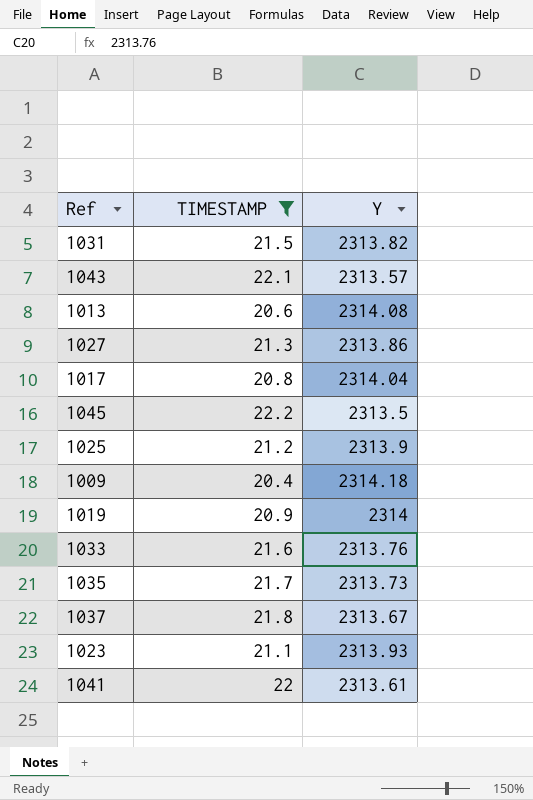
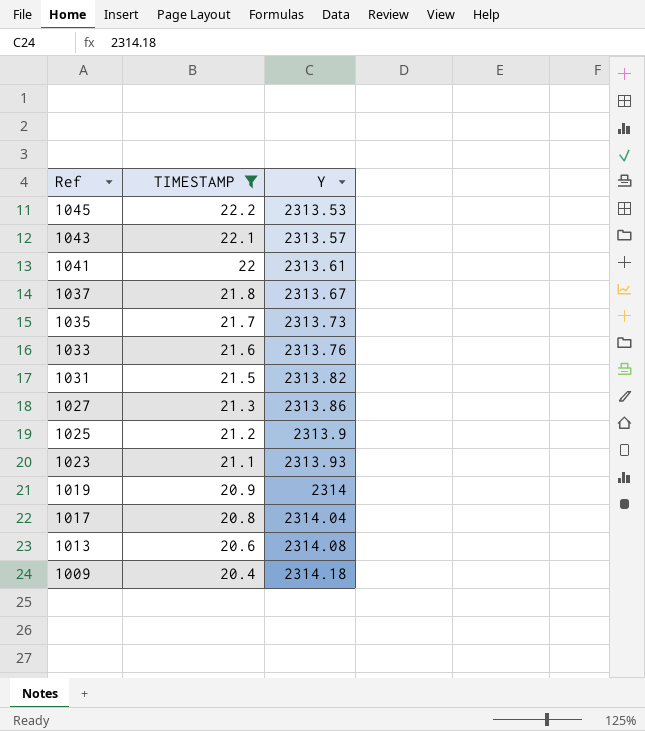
row order: none -> Ref descending
1045 | Y: 2313.5 -> 2313.53

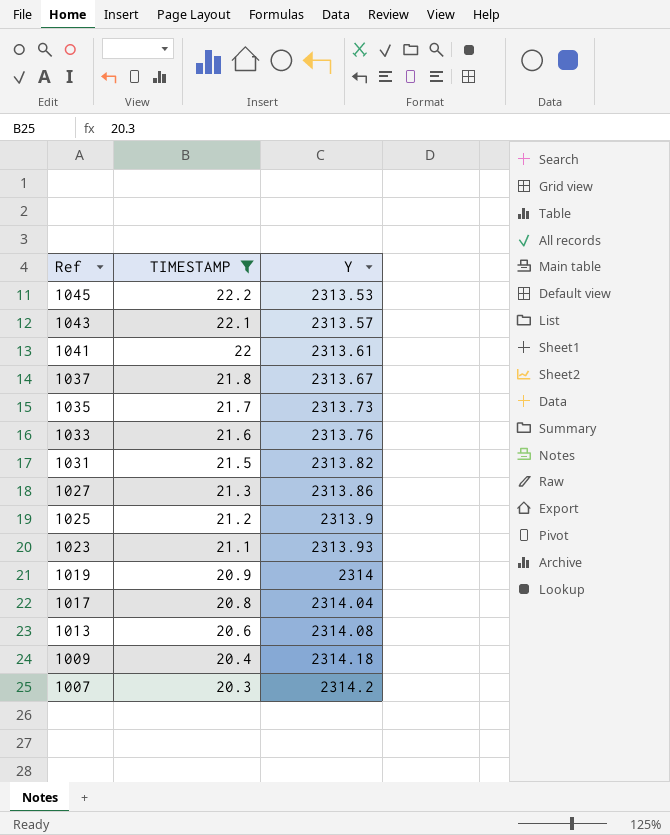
row 1007: none -> 20.3 | 2314.2

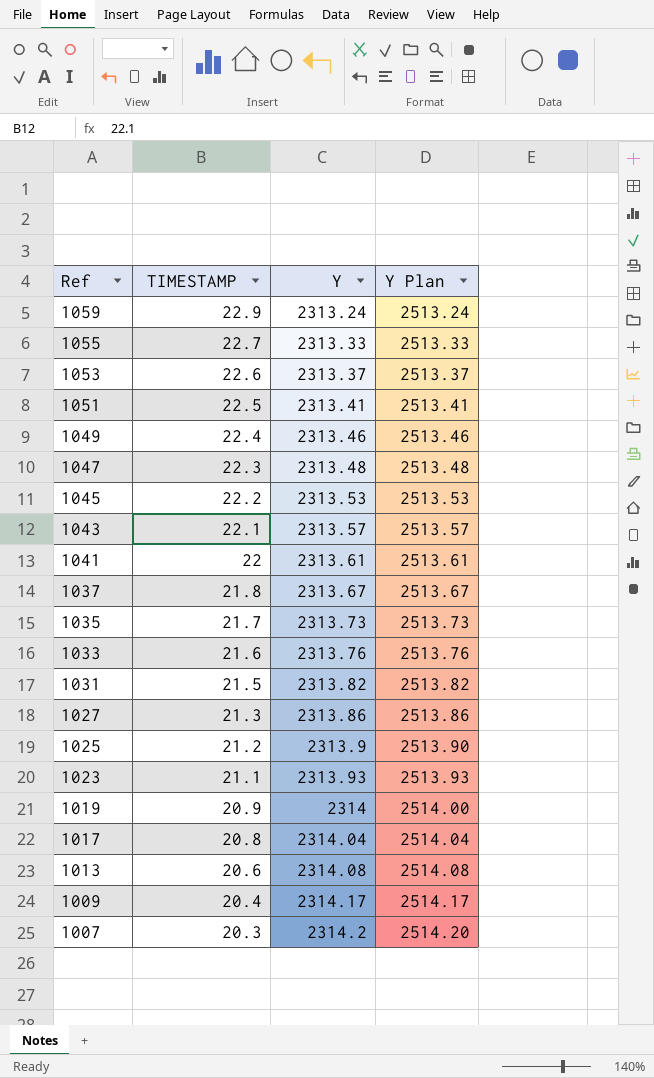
filter: TIMESTAMP <= 22.2 -> none
column Y Plan | formula: none -> [Y] + 200
1009 | Y: 2314.18 -> 2314.17

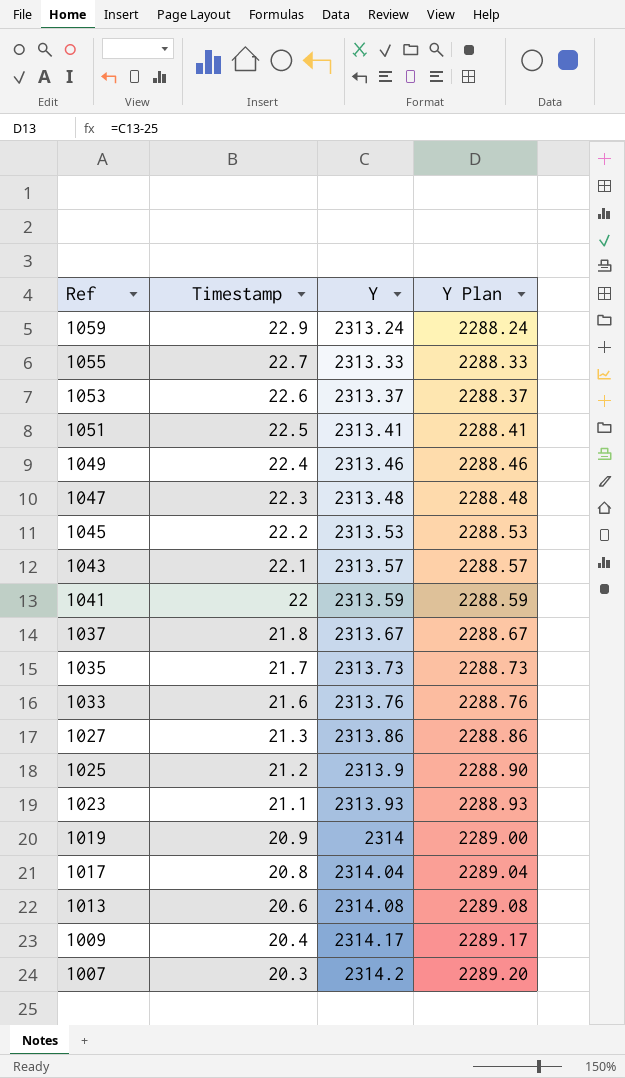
column name: TIMESTAMP -> Timestamp
column Y Plan | formula: [Y] + 200 -> [Y] - 25
row 1031: 21.5 | 2313.82 | 2513.82 -> none
1041 | Y: 2313.61 -> 2313.59

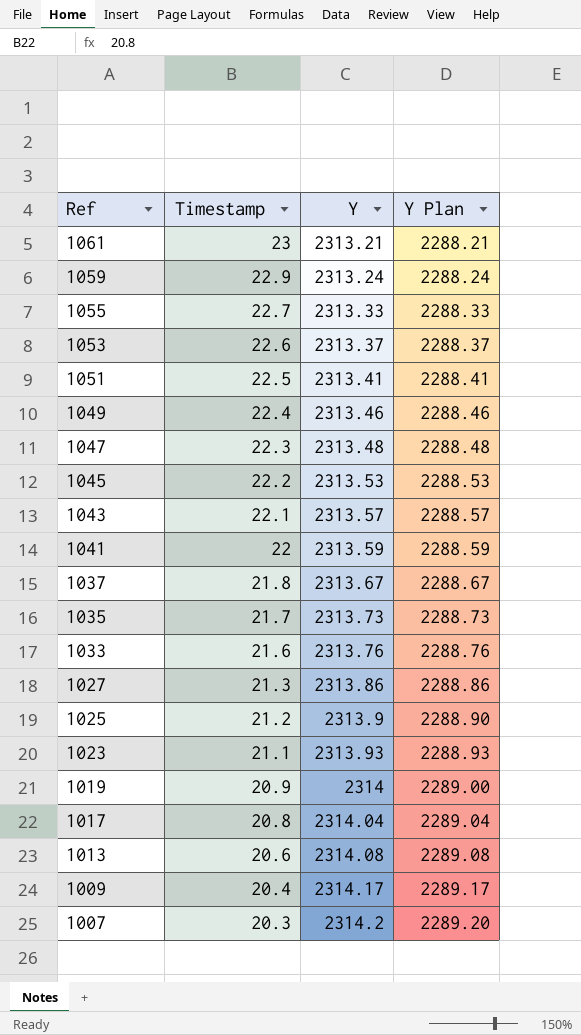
row 1061: none -> 23 | 2313.21 | 2288.21

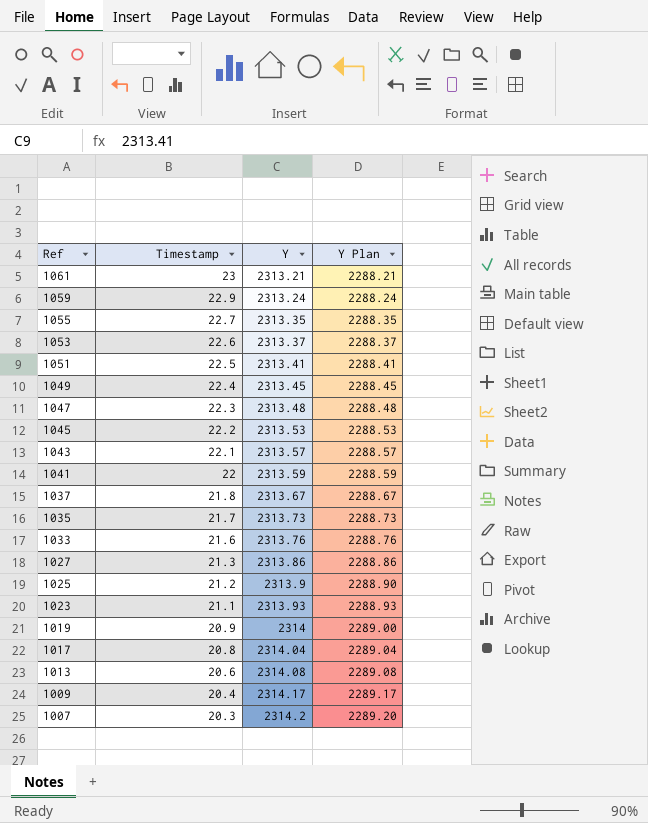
1055 | Y: 2313.33 -> 2313.35
1055 | Y Plan: 2288.33 -> 2288.35
1049 | Y: 2313.46 -> 2313.45
1049 | Y Plan: 2288.46 -> 2288.45

